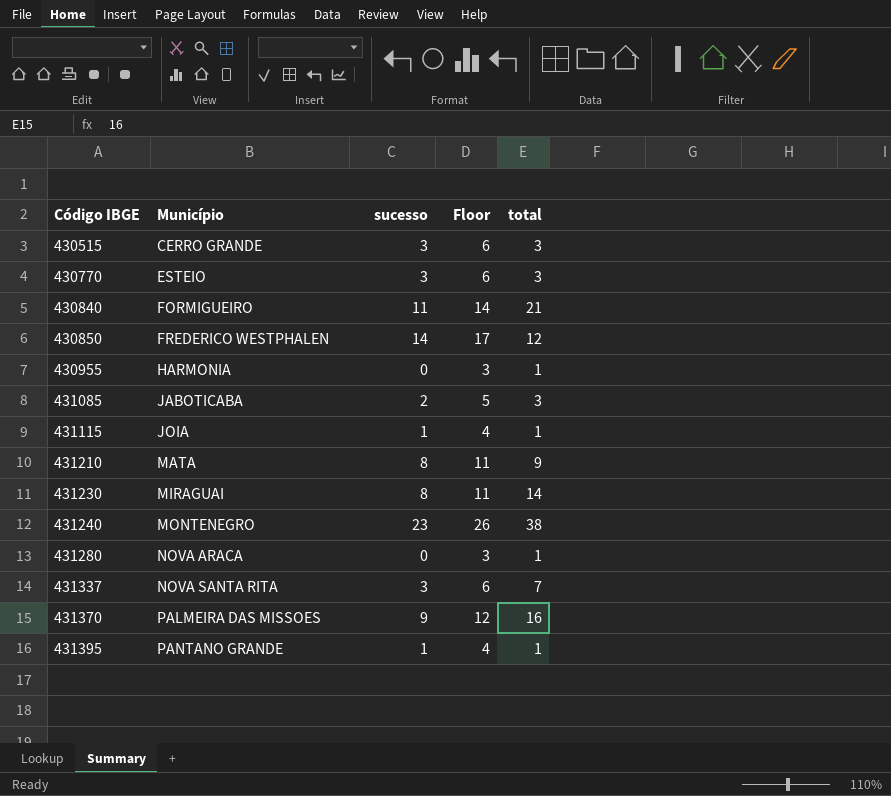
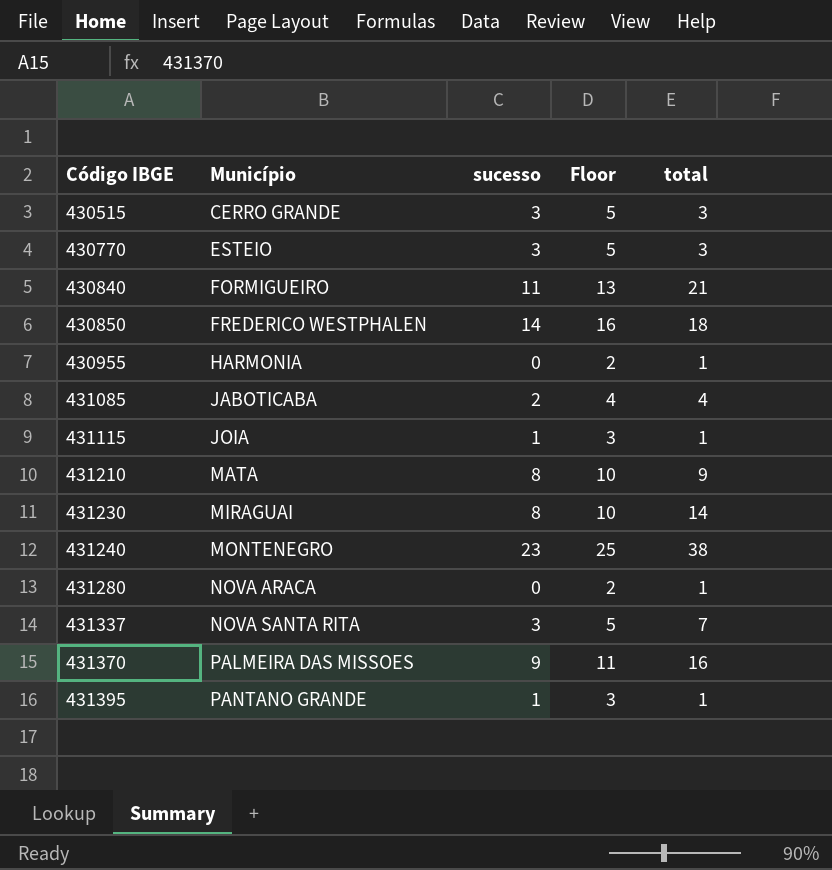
column Floor | formula: [sucesso] + 3 -> [sucesso] + 2
430850 | total: 12 -> 18
431085 | total: 3 -> 4

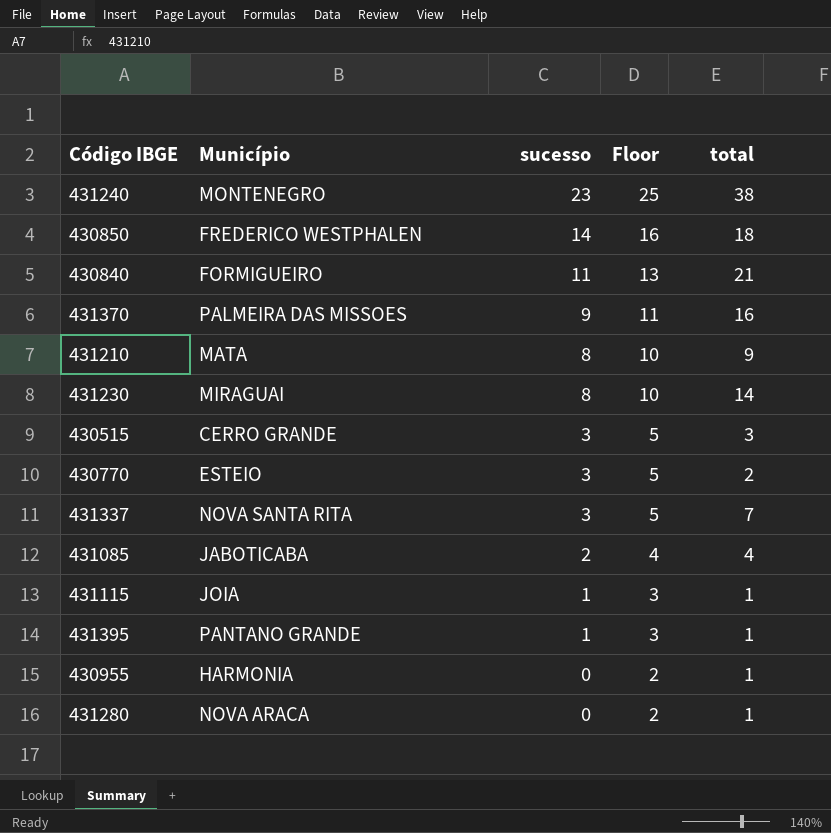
row order: Código IBGE ascending -> sucesso descending
430770 | total: 3 -> 2

